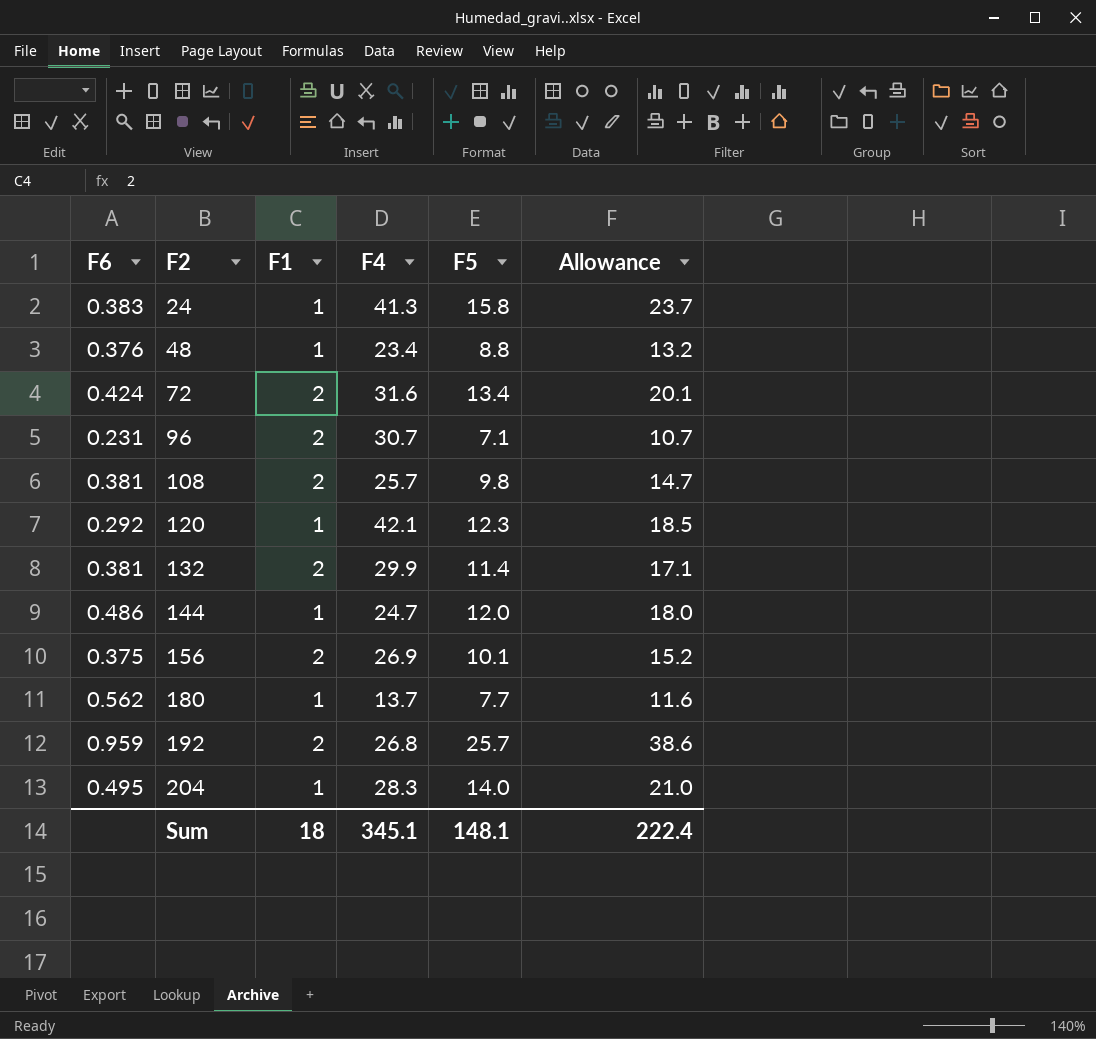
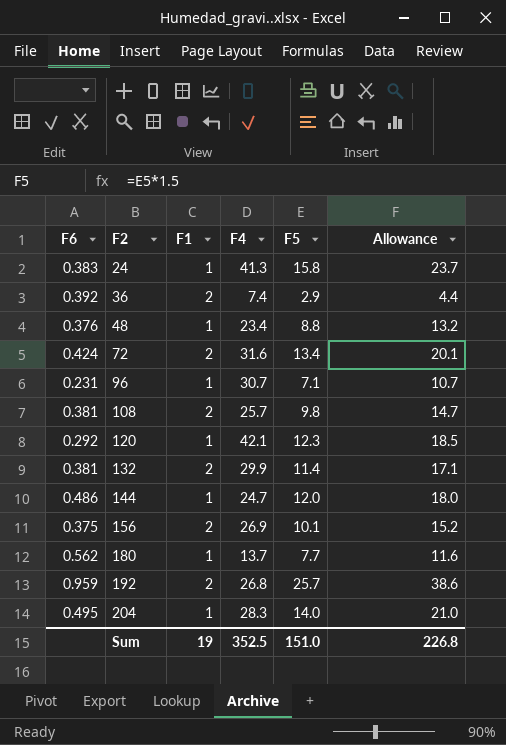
row 36: none -> 0.392 | 2 | 7.4 | 2.9 | 4.4
96 | F1: 2 -> 1
Sum | F1: 18 -> 19
Sum | F4: 345.1 -> 352.5
Sum | F5: 148.1 -> 151.0
Sum | Allowance: 222.4 -> 226.8

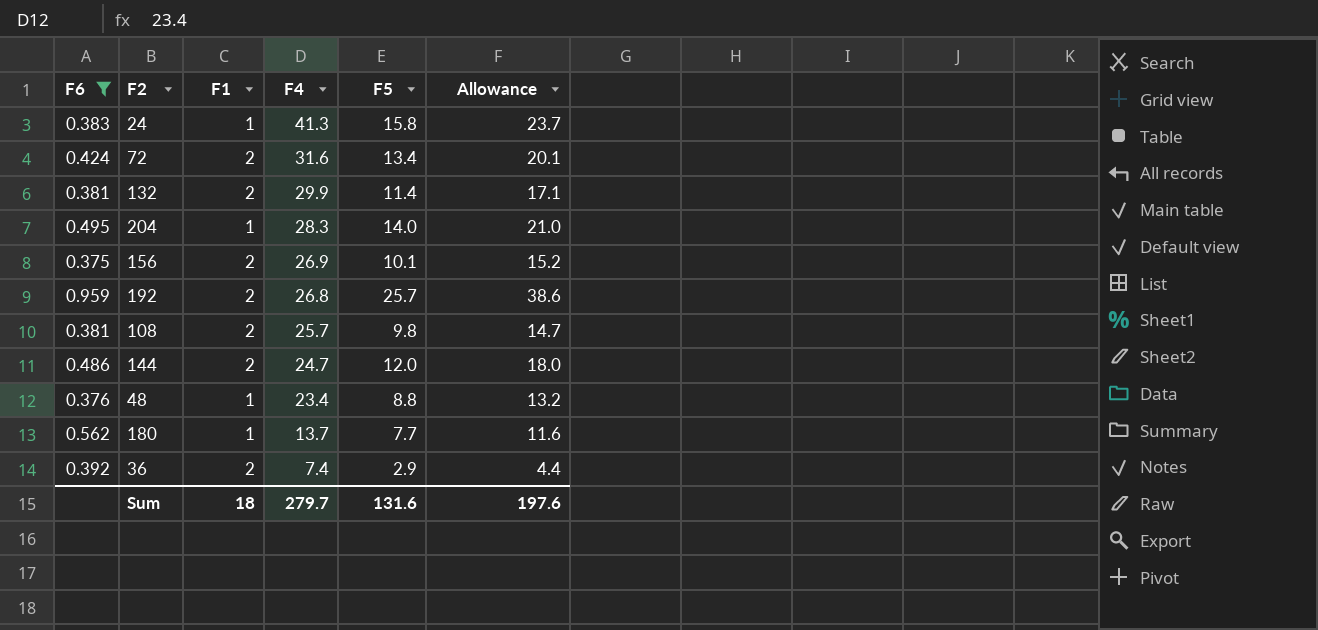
filter: none -> F6 >= 0.375
row order: F2 ascending -> F4 descending
144 | F1: 1 -> 2
Sum | F1: 19 -> 18
Sum | F4: 352.5 -> 279.7
Sum | F5: 151.0 -> 131.6
Sum | Allowance: 226.8 -> 197.6

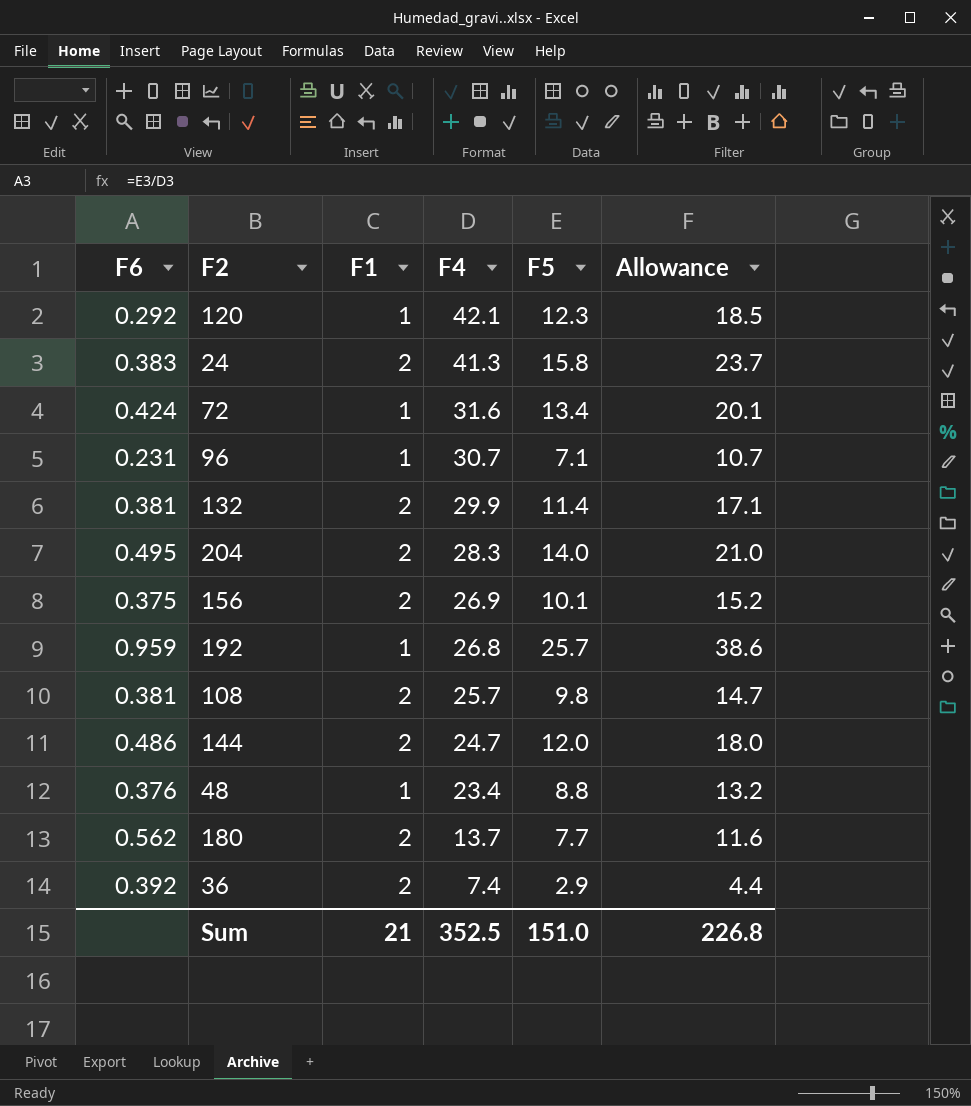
filter: F6 >= 0.375 -> none
24 | F1: 1 -> 2
72 | F1: 2 -> 1
204 | F1: 1 -> 2
192 | F1: 2 -> 1
180 | F1: 1 -> 2
Sum | F1: 18 -> 21
Sum | F4: 279.7 -> 352.5
Sum | F5: 131.6 -> 151.0
Sum | Allowance: 197.6 -> 226.8

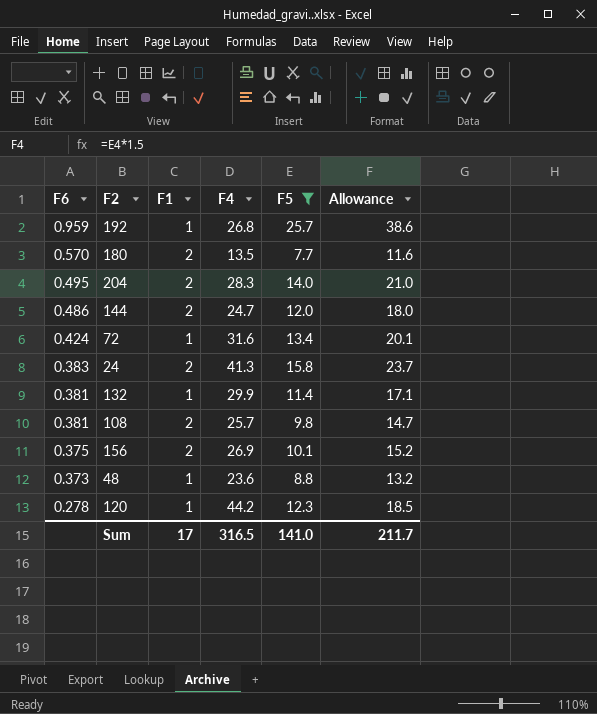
filter: none -> F5 >= 7.7
row order: F4 descending -> F6 descending
180 | F6: 0.562 -> 0.570
180 | F4: 13.7 -> 13.5
132 | F1: 2 -> 1
48 | F6: 0.376 -> 0.373
48 | F4: 23.4 -> 23.6
120 | F6: 0.292 -> 0.278
120 | F4: 42.1 -> 44.2
Sum | F1: 21 -> 17
Sum | F4: 352.5 -> 316.5
Sum | F5: 151.0 -> 141.0
Sum | Allowance: 226.8 -> 211.7

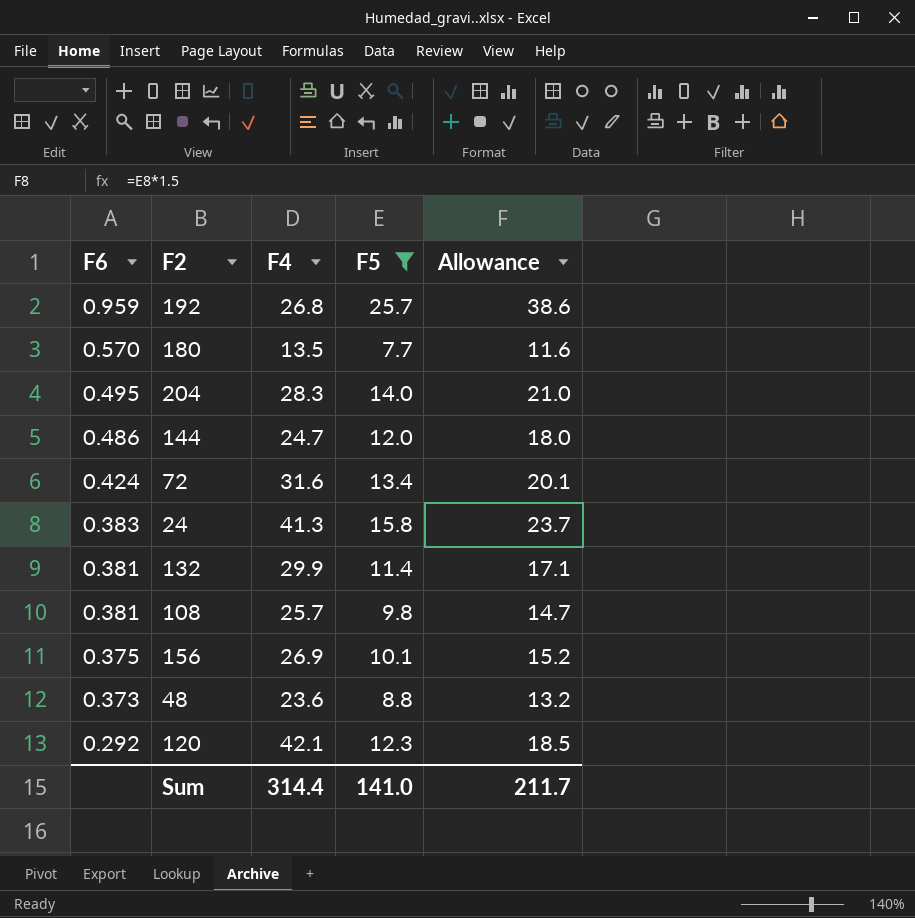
column F1 | position: 3 -> none
120 | F6: 0.278 -> 0.292
120 | F4: 44.2 -> 42.1
Sum | F4: 316.5 -> 314.4

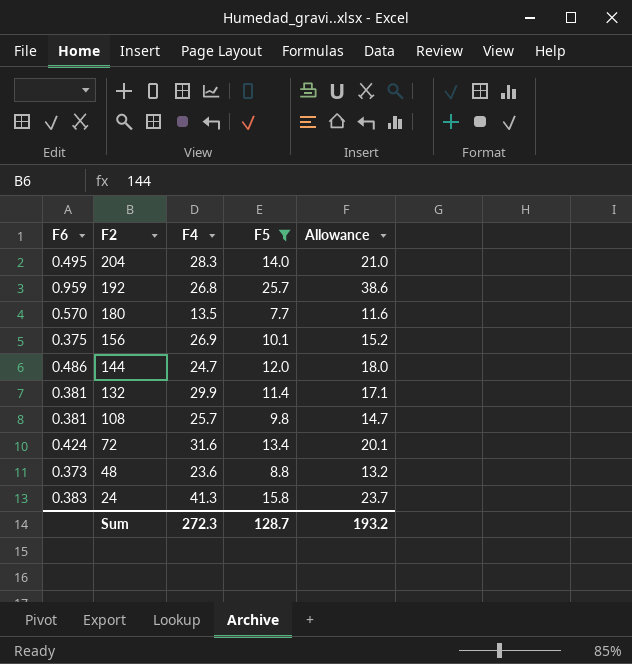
row order: F6 descending -> F2 descending
row 120: 0.292 | 42.1 | 12.3 | 18.5 -> none
Sum | F4: 314.4 -> 272.3
Sum | F5: 141.0 -> 128.7
Sum | Allowance: 211.7 -> 193.2

